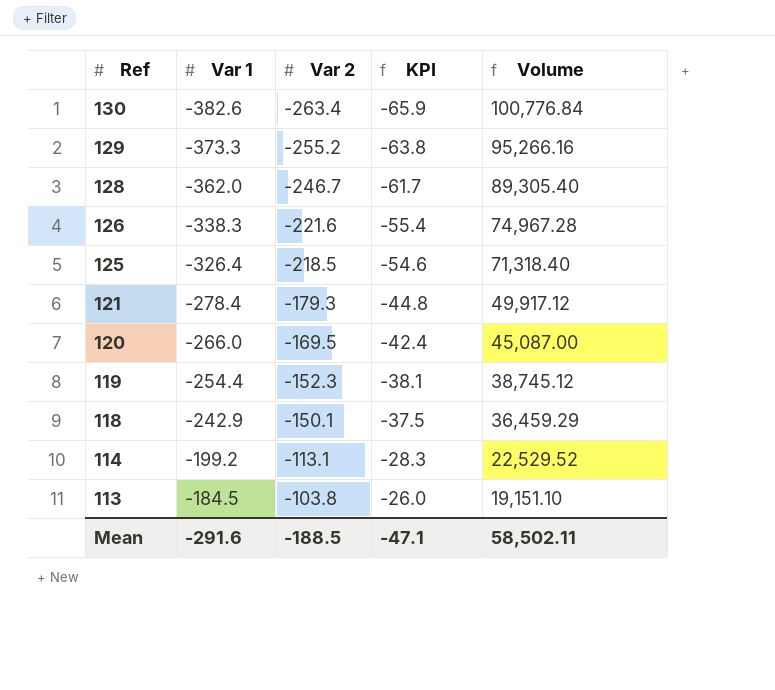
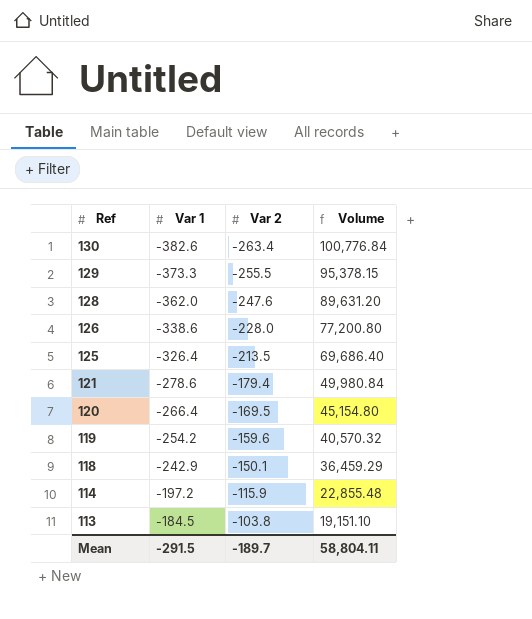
column KPI | formula: [Var 2] * 0.25 -> none
129 | Var 2: -255.2 -> -255.5
129 | Volume: 95,266.16 -> 95,378.15
128 | Var 2: -246.7 -> -247.6
128 | Volume: 89,305.40 -> 89,631.20
126 | Var 1: -338.3 -> -338.6
126 | Var 2: -221.6 -> -228.0
126 | Volume: 74,967.28 -> 77,200.80
125 | Var 2: -218.5 -> -213.5
125 | Volume: 71,318.40 -> 69,686.40
121 | Var 1: -278.4 -> -278.6
121 | Var 2: -179.3 -> -179.4
121 | Volume: 49,917.12 -> 49,980.84
120 | Var 1: -266.0 -> -266.4
120 | Volume: 45,087.00 -> 45,154.80
119 | Var 1: -254.4 -> -254.2
119 | Var 2: -152.3 -> -159.6
119 | Volume: 38,745.12 -> 40,570.32
114 | Var 1: -199.2 -> -197.2
114 | Var 2: -113.1 -> -115.9
114 | Volume: 22,529.52 -> 22,855.48
Mean | Var 1: -291.6 -> -291.5
Mean | Var 2: -188.5 -> -189.7
Mean | Volume: 58,502.11 -> 58,804.11

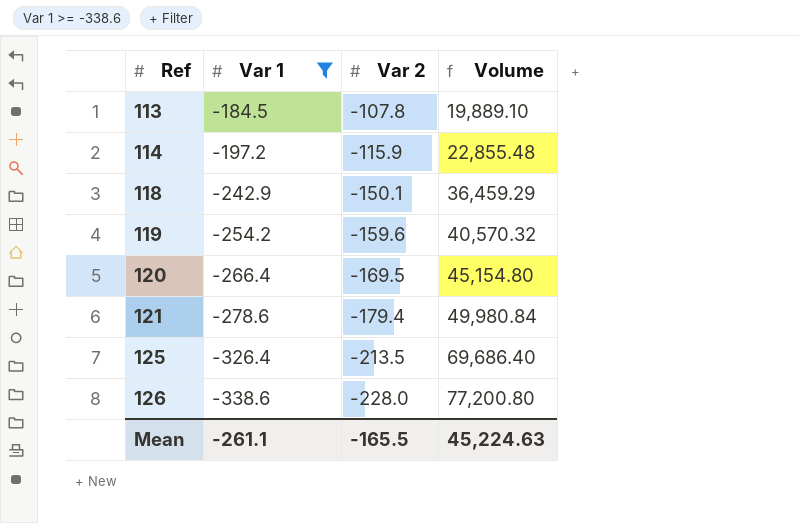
filter: none -> Var 1 >= -338.6
row order: Ref descending -> Ref ascending
113 | Var 2: -103.8 -> -107.8
113 | Volume: 19,151.10 -> 19,889.10
Mean | Var 1: -291.5 -> -261.1
Mean | Var 2: -189.7 -> -165.5
Mean | Volume: 58,804.11 -> 45,224.63

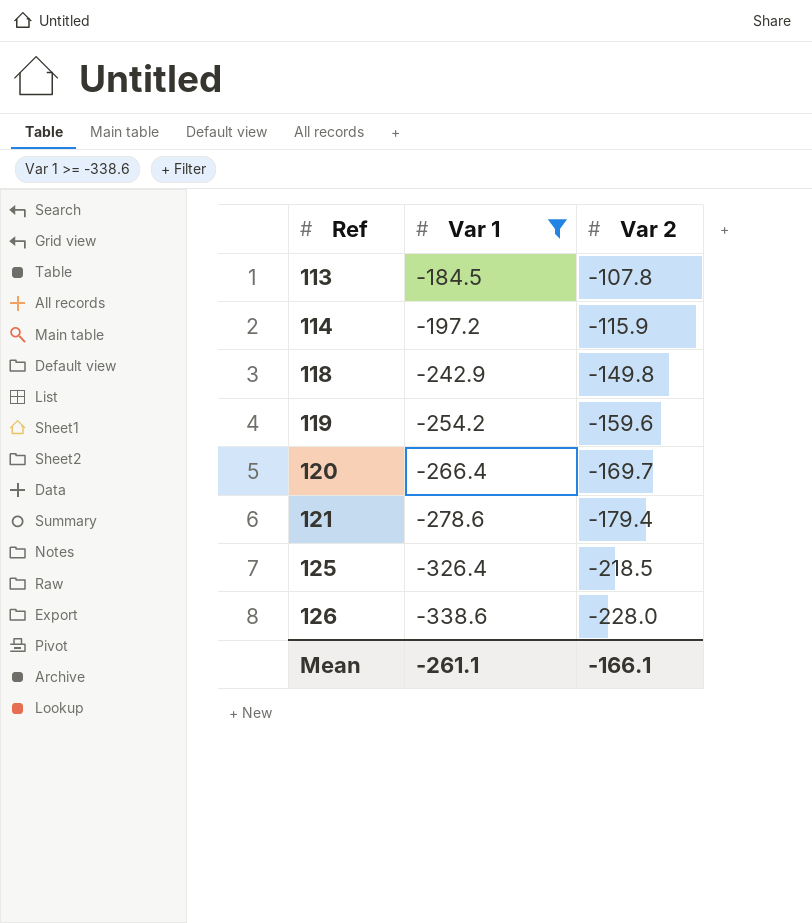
column Volume | formula: [Var 1] * [Var 2] -> none
118 | Var 2: -150.1 -> -149.8
120 | Var 2: -169.5 -> -169.7
125 | Var 2: -213.5 -> -218.5
Mean | Var 2: -165.5 -> -166.1

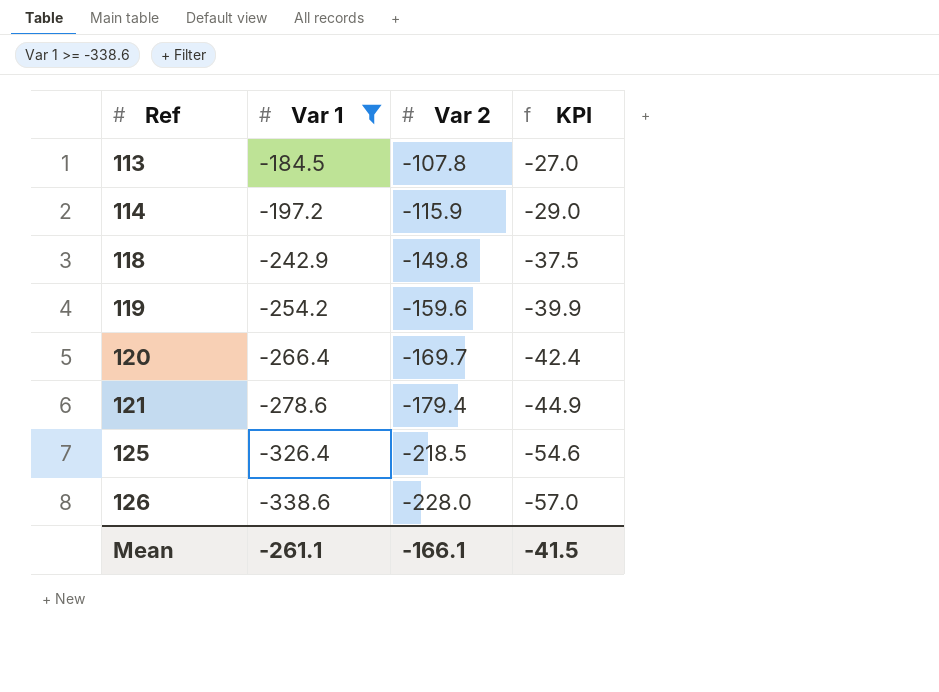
column KPI | formula: none -> [Var 2] * 0.25

